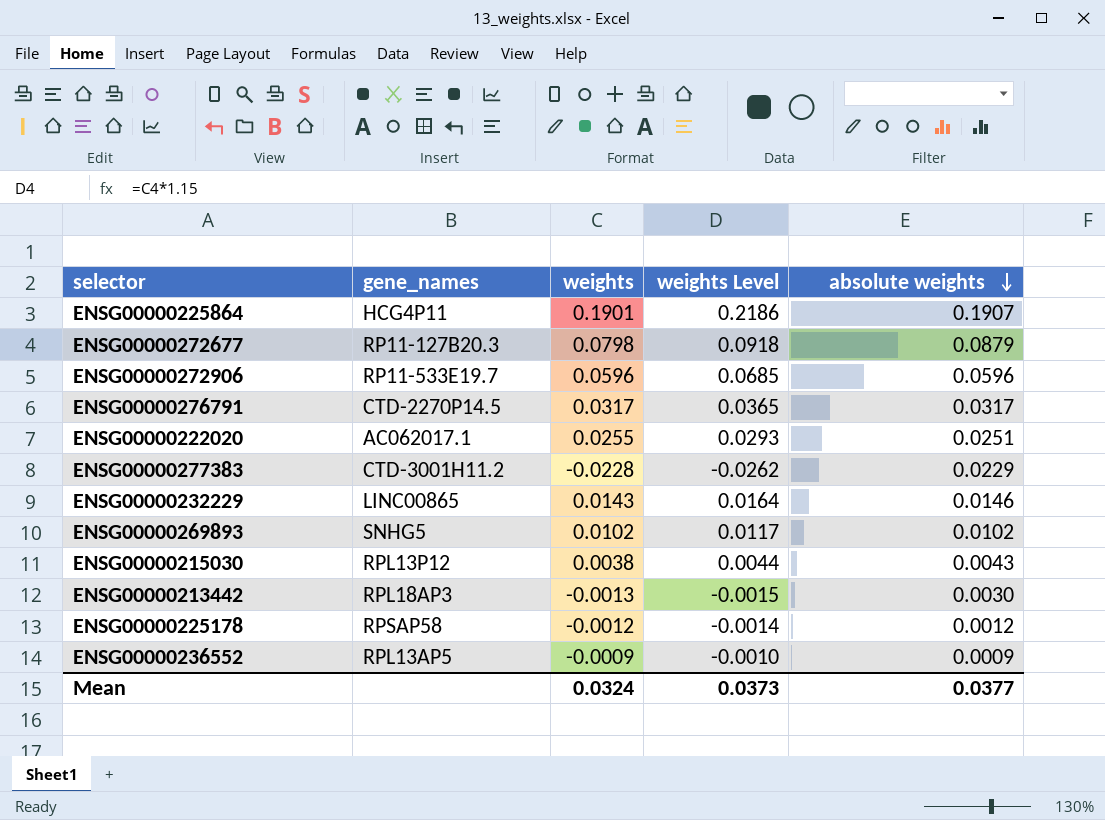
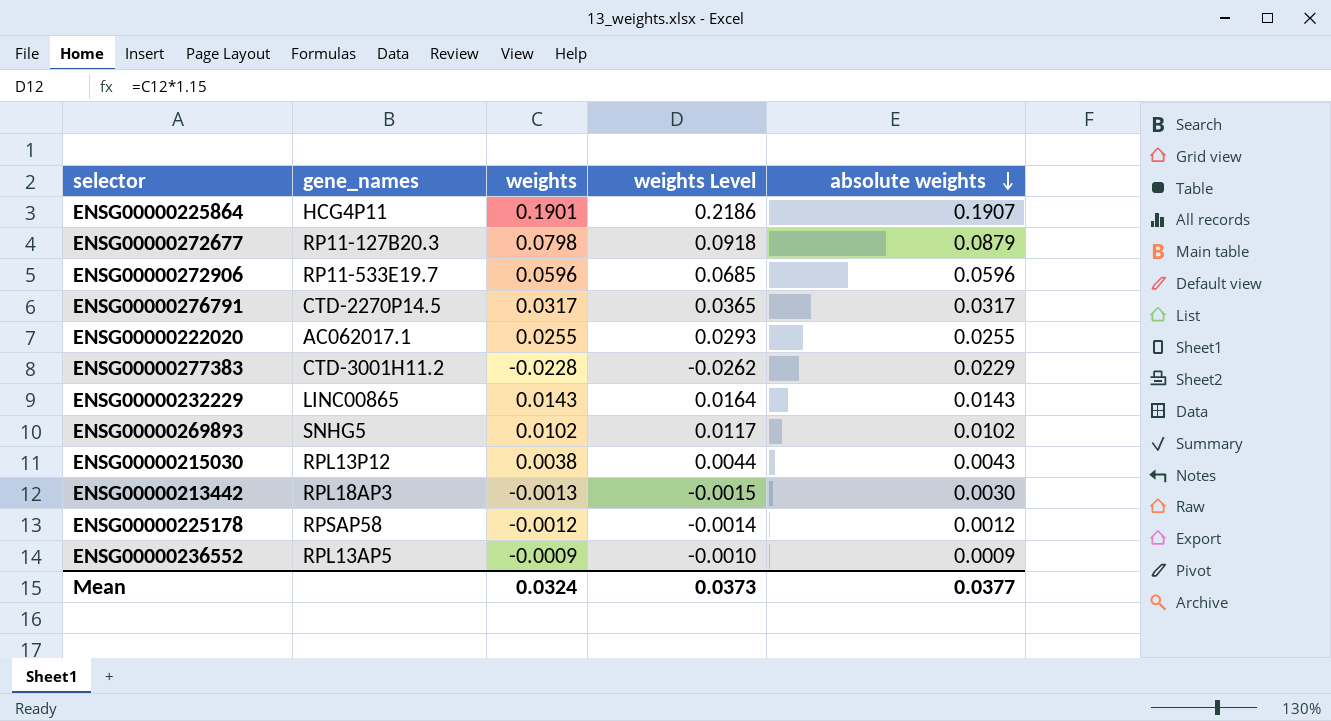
ENSG00000222020 | absolute weights: 0.0251 -> 0.0255
ENSG00000232229 | absolute weights: 0.0146 -> 0.0143

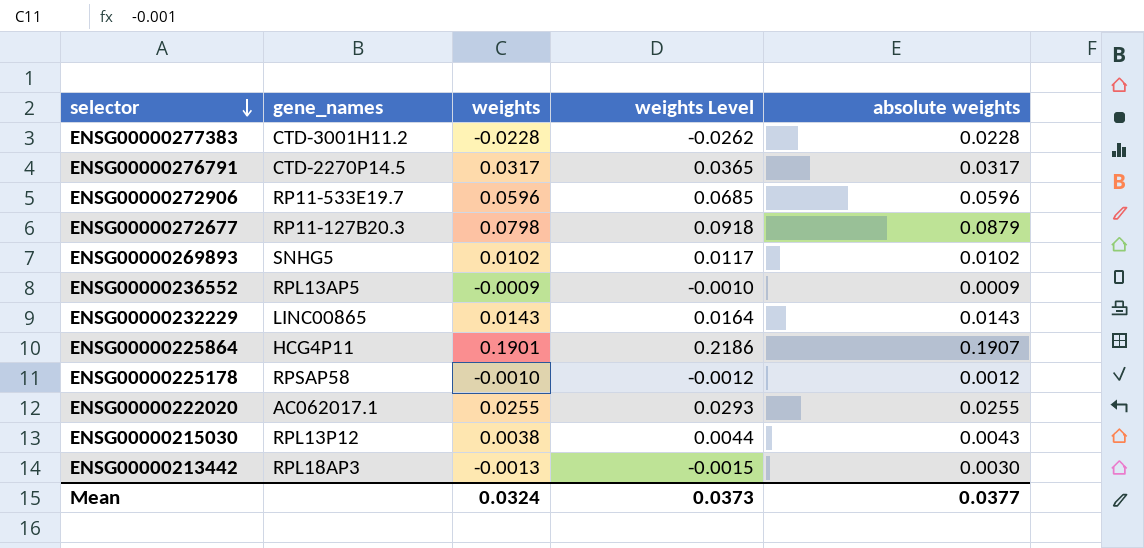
row order: absolute weights descending -> selector descending
ENSG00000277383 | absolute weights: 0.0229 -> 0.0228
ENSG00000225178 | weights: -0.0012 -> -0.0010
ENSG00000225178 | weights Level: -0.0014 -> -0.0012

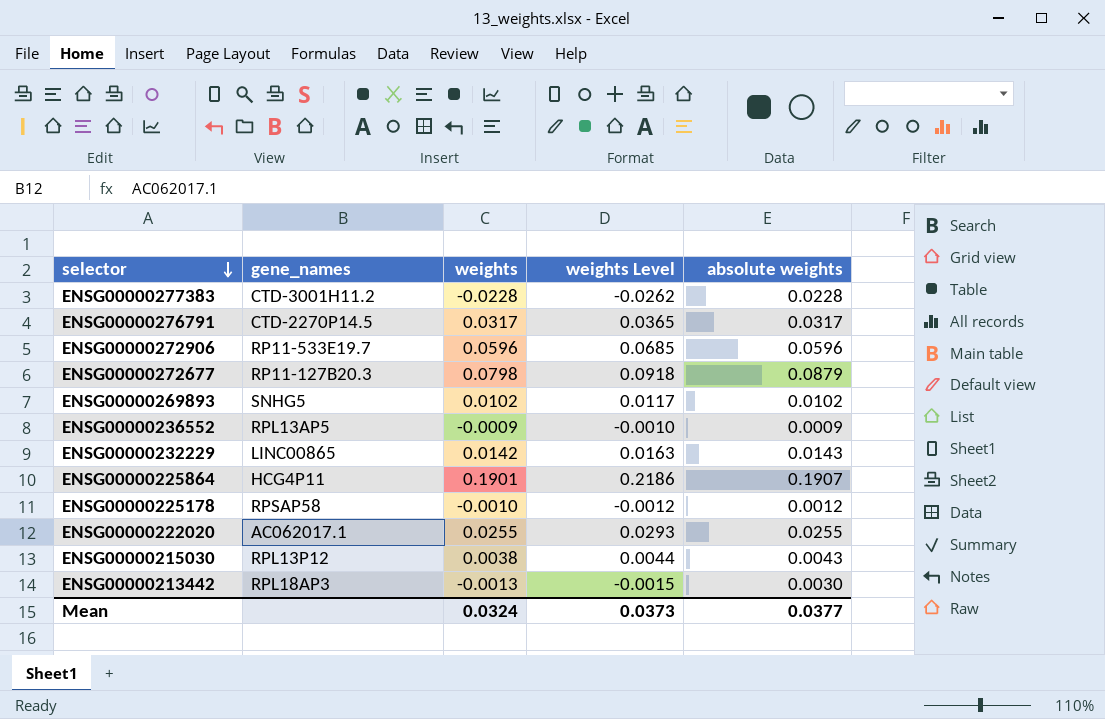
ENSG00000232229 | weights: 0.0143 -> 0.0142
ENSG00000232229 | weights Level: 0.0164 -> 0.0163

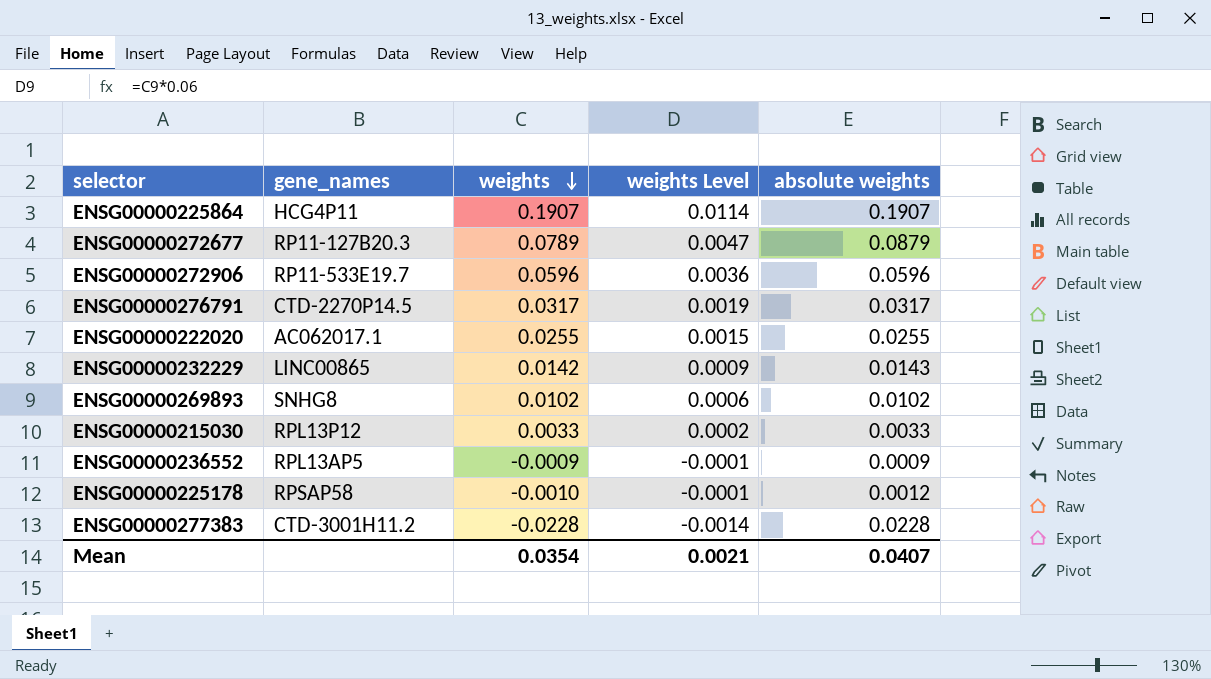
row order: selector descending -> weights descending
column weights Level | formula: [weights] * 1.15 -> [weights] * 0.06
row ENSG00000213442: RPL18AP3 | -0.0013 | -0.0015 | 0.0030 -> none
ENSG00000225864 | weights: 0.1901 -> 0.1907
ENSG00000272677 | weights: 0.0798 -> 0.0789
ENSG00000269893 | gene_names: SNHG5 -> SNHG8
ENSG00000215030 | weights: 0.0038 -> 0.0033
ENSG00000215030 | absolute weights: 0.0043 -> 0.0033
Mean | weights: 0.0324 -> 0.0354
Mean | weights Level: 0.0373 -> 0.0021
Mean | absolute weights: 0.0377 -> 0.0407

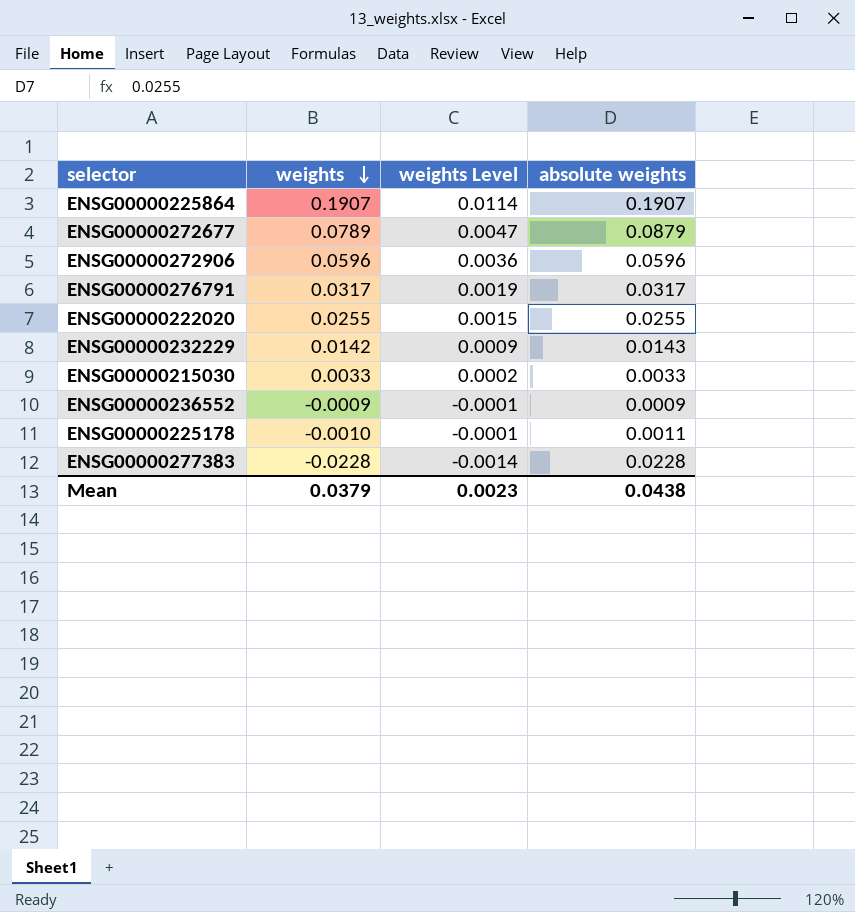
column gene_names | position: 2 -> none
row ENSG00000269893: SNHG8 | 0.0102 | 0.0006 | 0.0102 -> none
ENSG00000225178 | absolute weights: 0.0012 -> 0.0011
Mean | weights: 0.0354 -> 0.0379
Mean | weights Level: 0.0021 -> 0.0023
Mean | absolute weights: 0.0407 -> 0.0438

